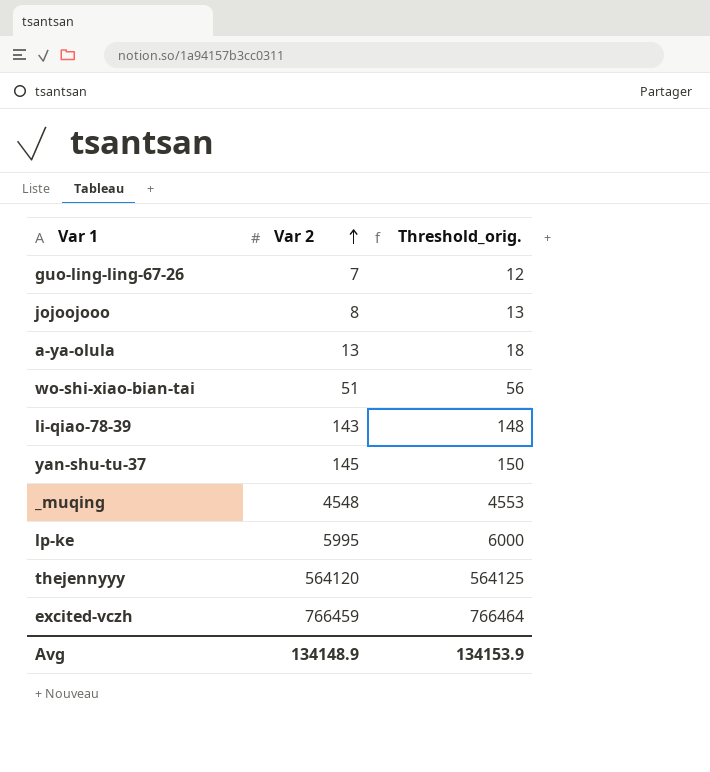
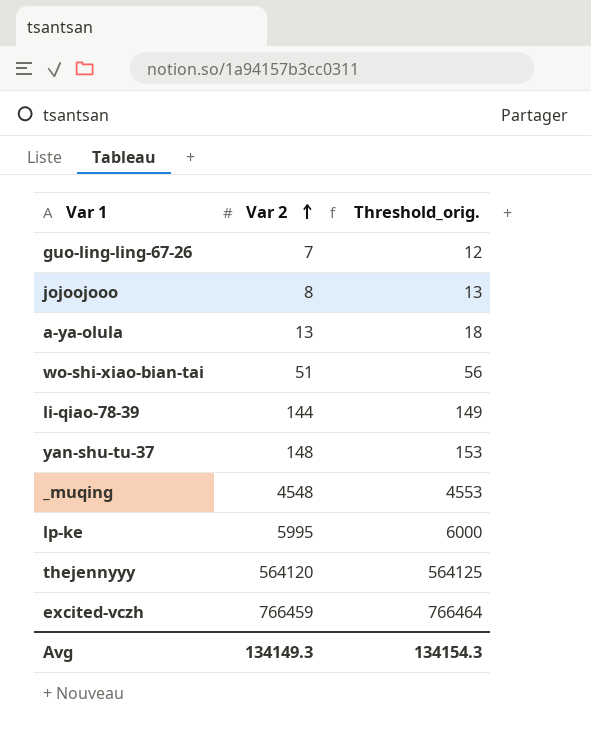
li-qiao-78-39 | Var 2: 143 -> 144
li-qiao-78-39 | Threshold_orig.: 148 -> 149
yan-shu-tu-37 | Var 2: 145 -> 148
yan-shu-tu-37 | Threshold_orig.: 150 -> 153
Avg | Var 2: 134148.9 -> 134149.3
Avg | Threshold_orig.: 134153.9 -> 134154.3

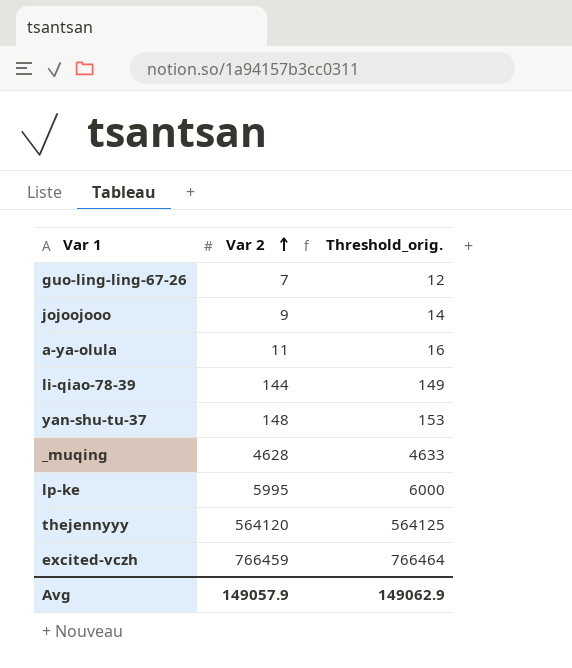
row wo-shi-xiao-bian-tai: 51 | 56 -> none
jojoojooo | Var 2: 8 -> 9
jojoojooo | Threshold_orig.: 13 -> 14
a-ya-olula | Var 2: 13 -> 11
a-ya-olula | Threshold_orig.: 18 -> 16
_muqing | Var 2: 4548 -> 4628
_muqing | Threshold_orig.: 4553 -> 4633
Avg | Var 2: 134149.3 -> 149057.9
Avg | Threshold_orig.: 134154.3 -> 149062.9

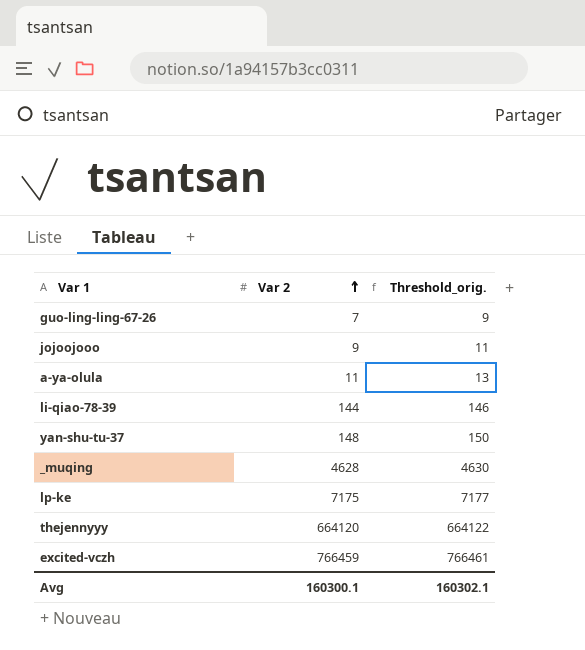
column Threshold_orig. | formula: [Var 2] + 5 -> [Var 2] + 2
lp-ke | Var 2: 5995 -> 7175
thejennyyy | Var 2: 564120 -> 664120
Avg | Var 2: 149057.9 -> 160300.1
Avg | Threshold_orig.: 149062.9 -> 160302.1

